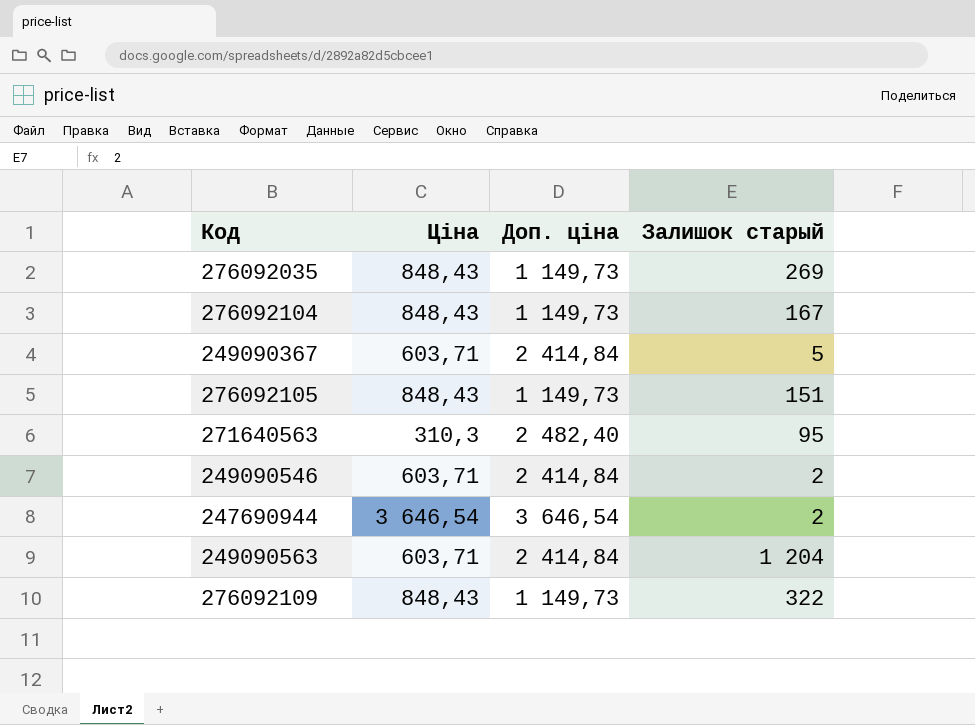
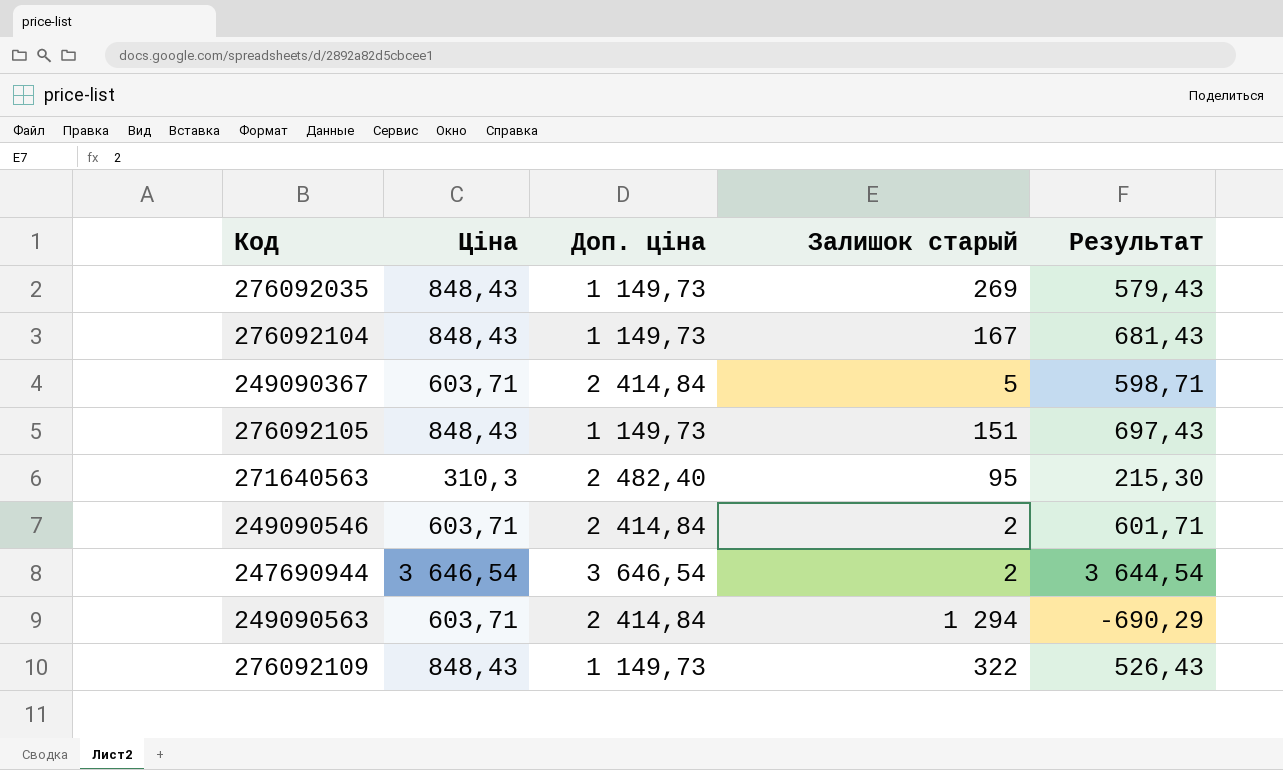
column Результат | formula: none -> [Ціна] - [Залишок старый]
249090563 | Залишок старый: 1 204 -> 1 294

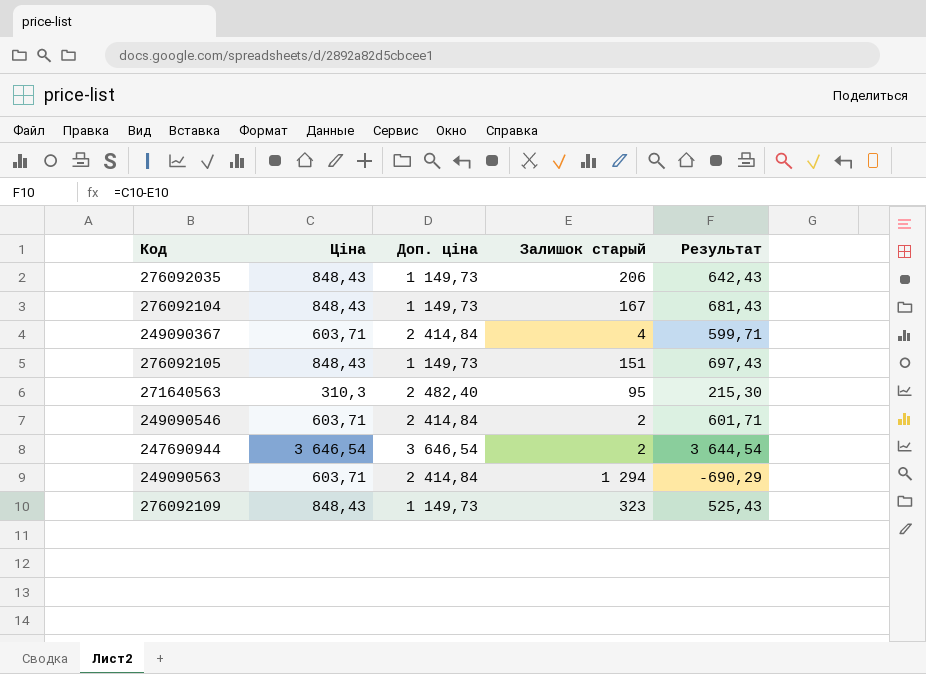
276092035 | Залишок старый: 269 -> 206
276092035 | Результат: 579,43 -> 642,43
249090367 | Залишок старый: 5 -> 4
249090367 | Результат: 598,71 -> 599,71
276092109 | Залишок старый: 322 -> 323
276092109 | Результат: 526,43 -> 525,43

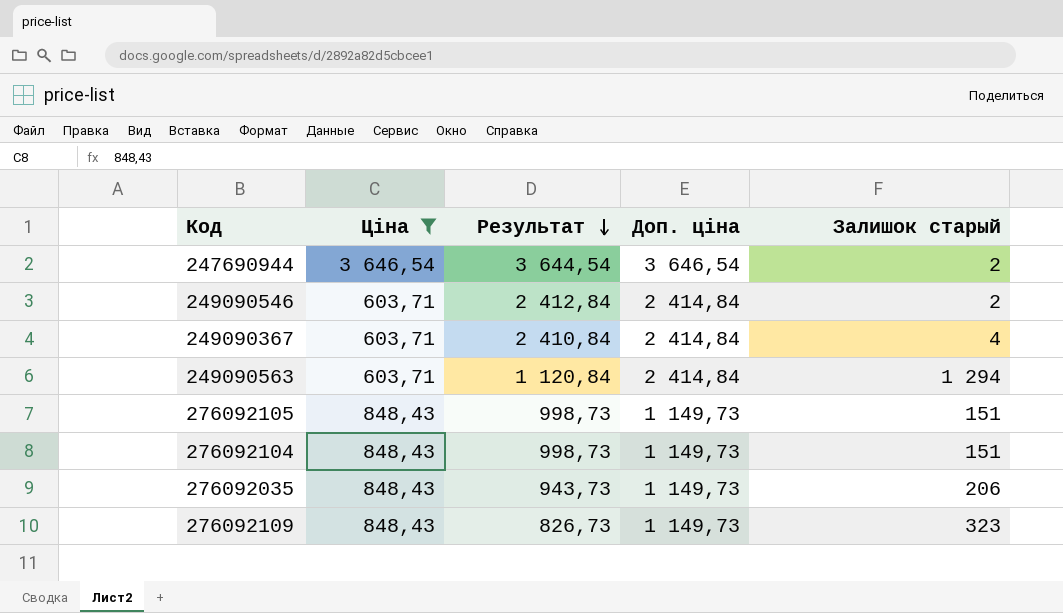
filter: none -> Ціна != 310,3
row order: none -> Результат descending
column Результат | formula: [Ціна] - [Залишок старый] -> [Доп. ціна] - [Залишок старый]
column Результат | position: 5 -> 3
276092104 | Залишок старый: 167 -> 151

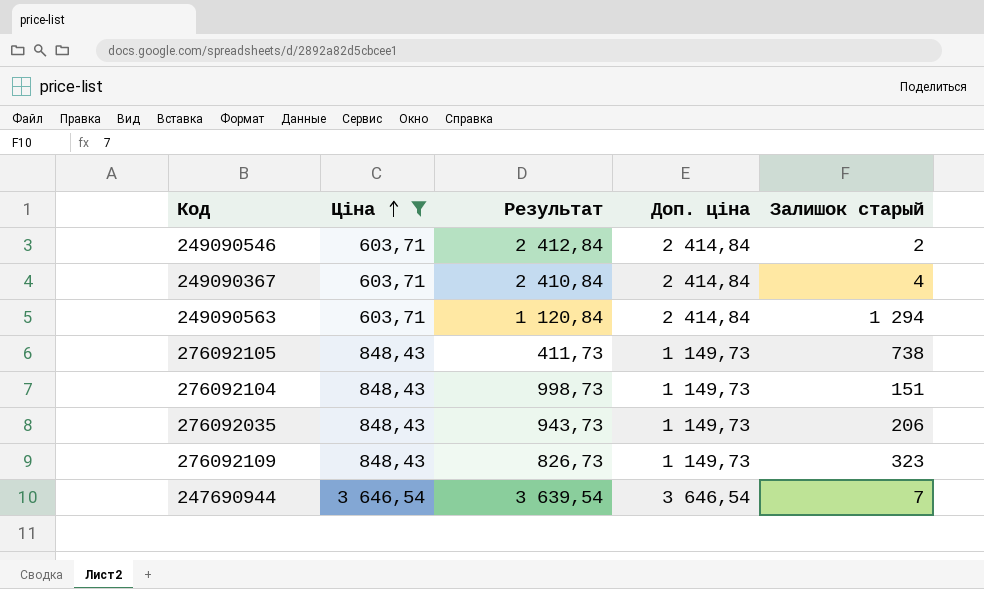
row order: Результат descending -> Ціна ascending
276092105 | Результат: 998,73 -> 411,73
276092105 | Залишок старый: 151 -> 738
247690944 | Результат: 3 644,54 -> 3 639,54
247690944 | Залишок старый: 2 -> 7

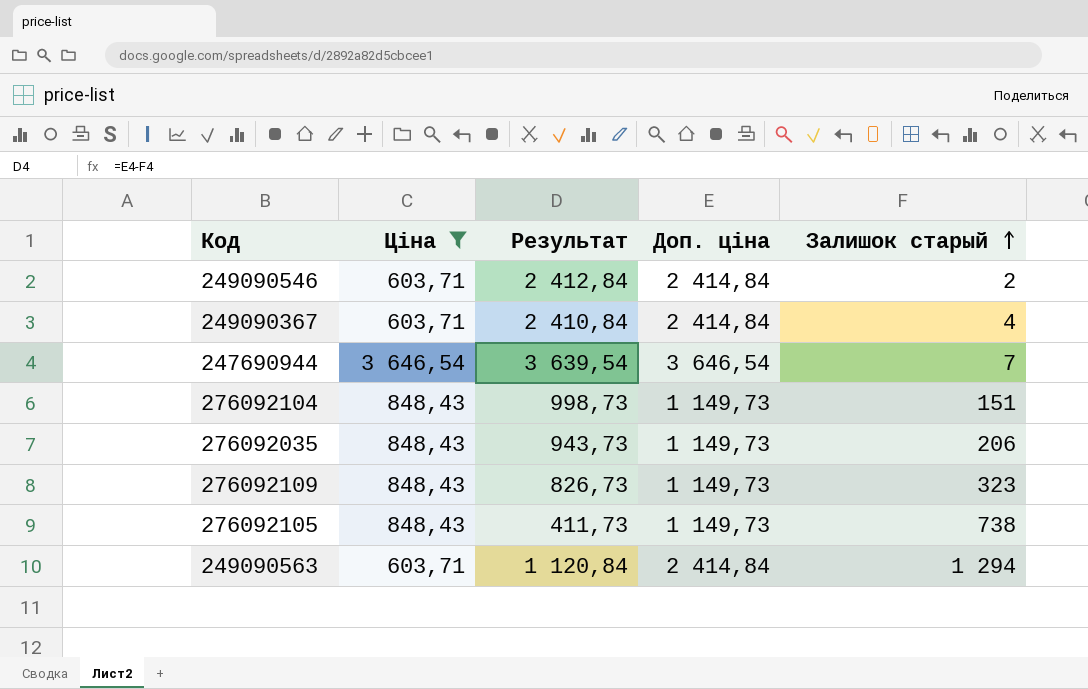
row order: Ціна ascending -> Залишок старый ascending

